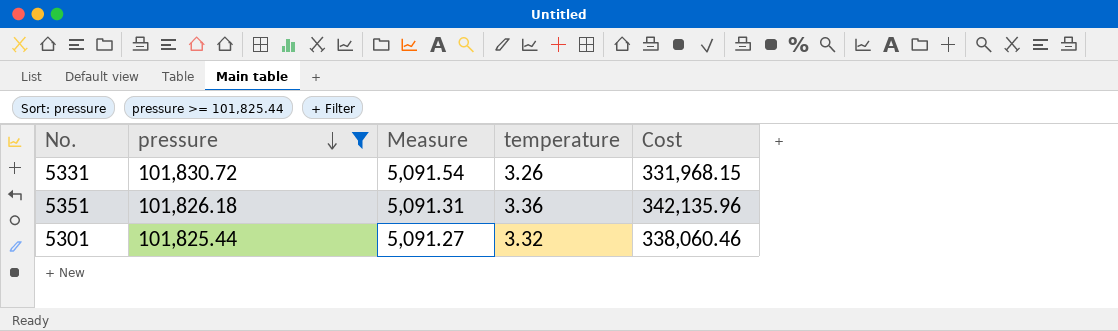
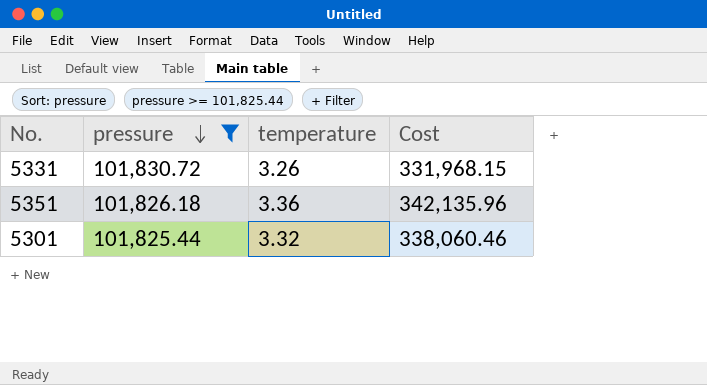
column Measure | formula: [pressure] * 0.05 -> none

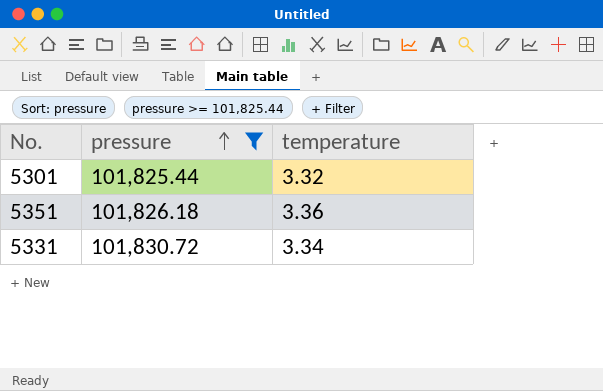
row order: pressure descending -> pressure ascending
column Cost | formula: [pressure] * [temperature] -> none
5331 | temperature: 3.26 -> 3.34

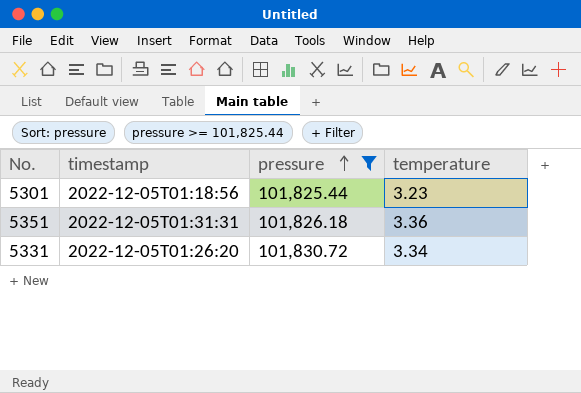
column timestamp | position: none -> 2
5301 | temperature: 3.32 -> 3.23

